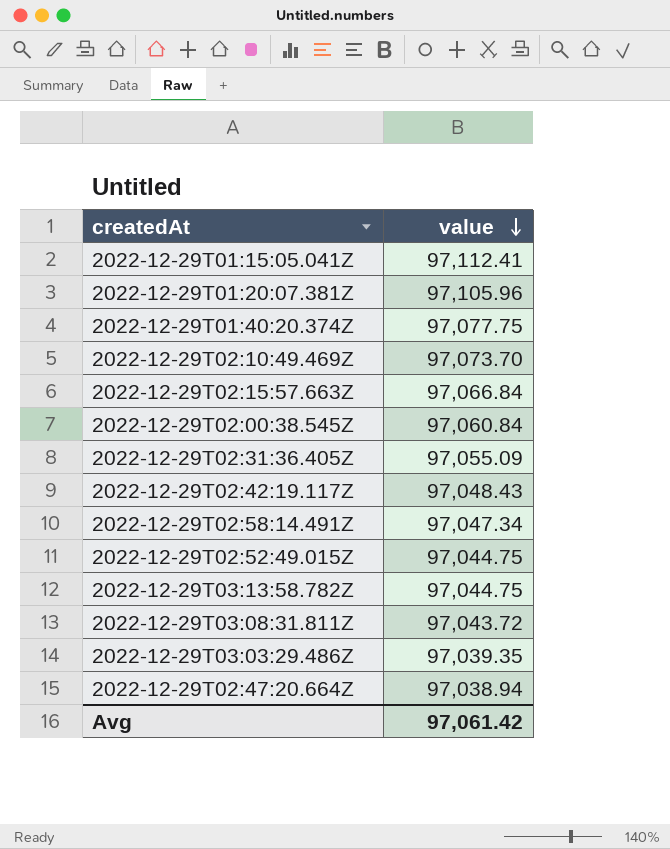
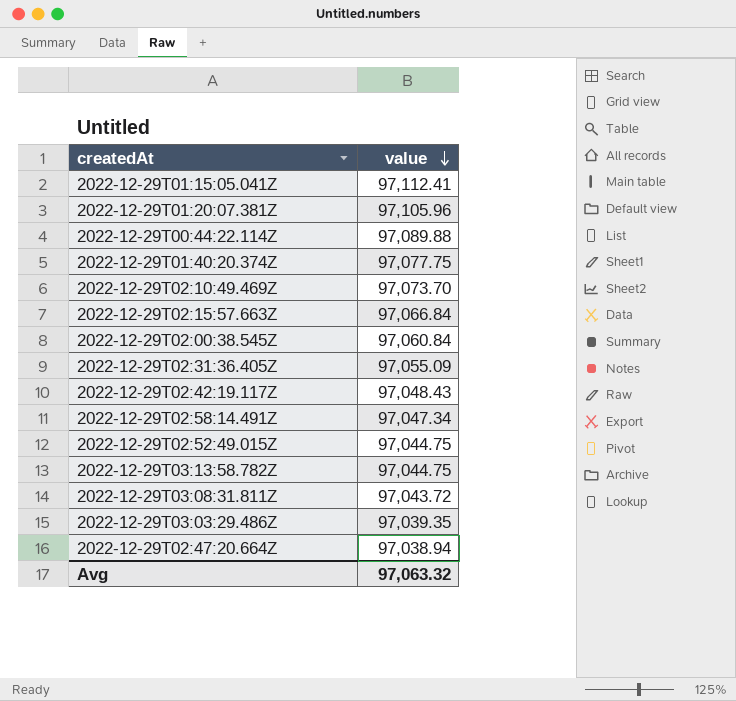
row 2022-12-29T00:44:22.114Z: none -> 97,089.88
Avg | value: 97,061.42 -> 97,063.32

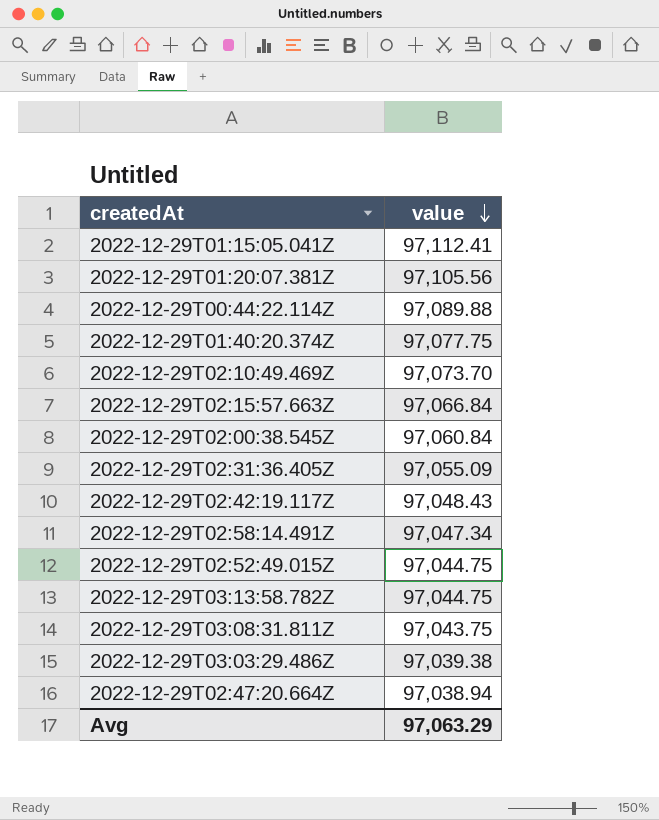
2022-12-29T01:20:07.381Z | value: 97,105.96 -> 97,105.56
2022-12-29T03:08:31.811Z | value: 97,043.72 -> 97,043.75
2022-12-29T03:03:29.486Z | value: 97,039.35 -> 97,039.38
Avg | value: 97,063.32 -> 97,063.29

